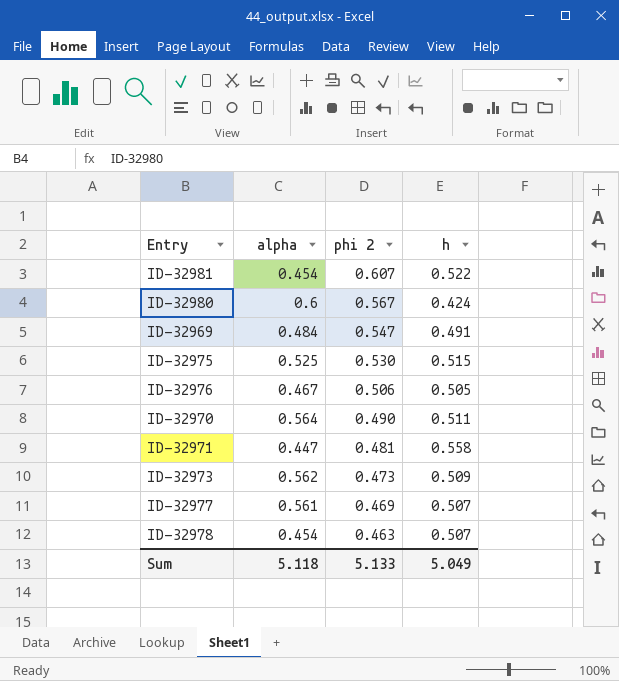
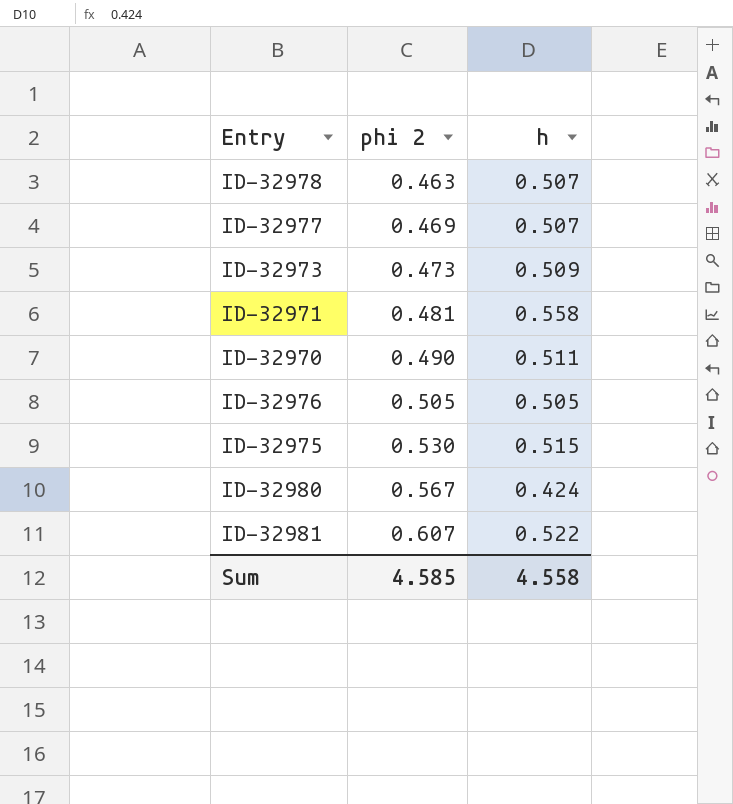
row order: phi 2 descending -> phi 2 ascending
column alpha | position: 2 -> none
row ID-32969: 0.484 | 0.547 | 0.491 -> none
ID-32976 | phi 2: 0.506 -> 0.505
Sum | phi 2: 5.133 -> 4.585
Sum | h: 5.049 -> 4.558

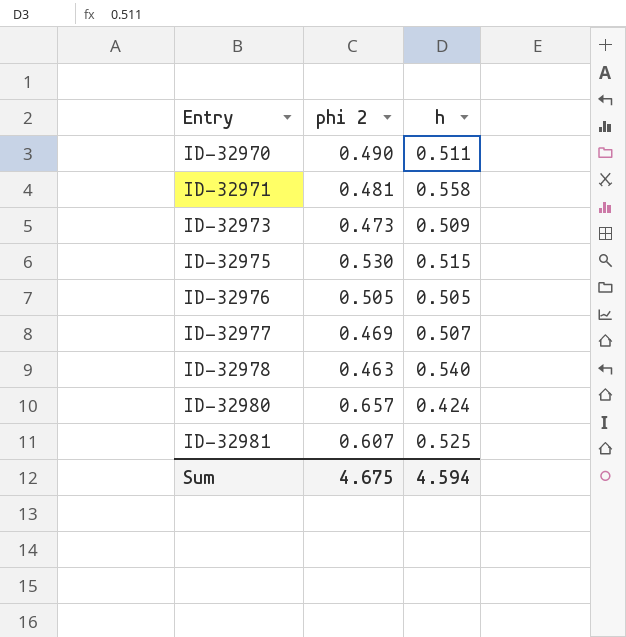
row order: phi 2 ascending -> Entry ascending
ID-32978 | h: 0.507 -> 0.540
ID-32980 | phi 2: 0.567 -> 0.657
ID-32981 | h: 0.522 -> 0.525
Sum | phi 2: 4.585 -> 4.675
Sum | h: 4.558 -> 4.594

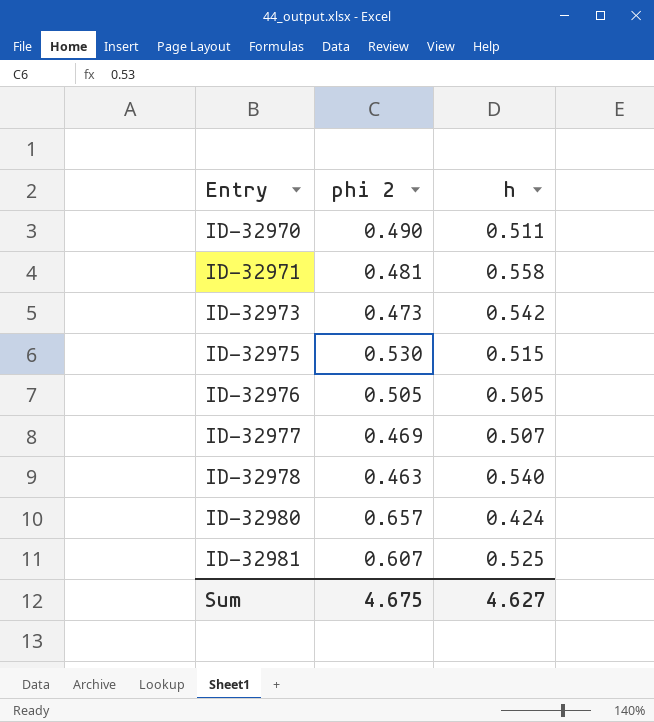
ID-32973 | h: 0.509 -> 0.542
Sum | h: 4.594 -> 4.627

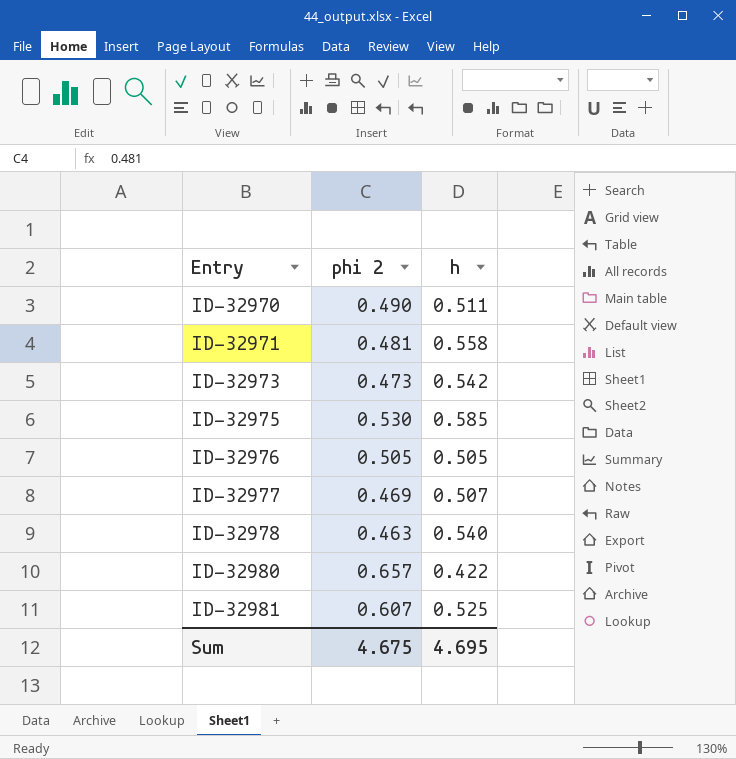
ID-32975 | h: 0.515 -> 0.585
ID-32980 | h: 0.424 -> 0.422
Sum | h: 4.627 -> 4.695

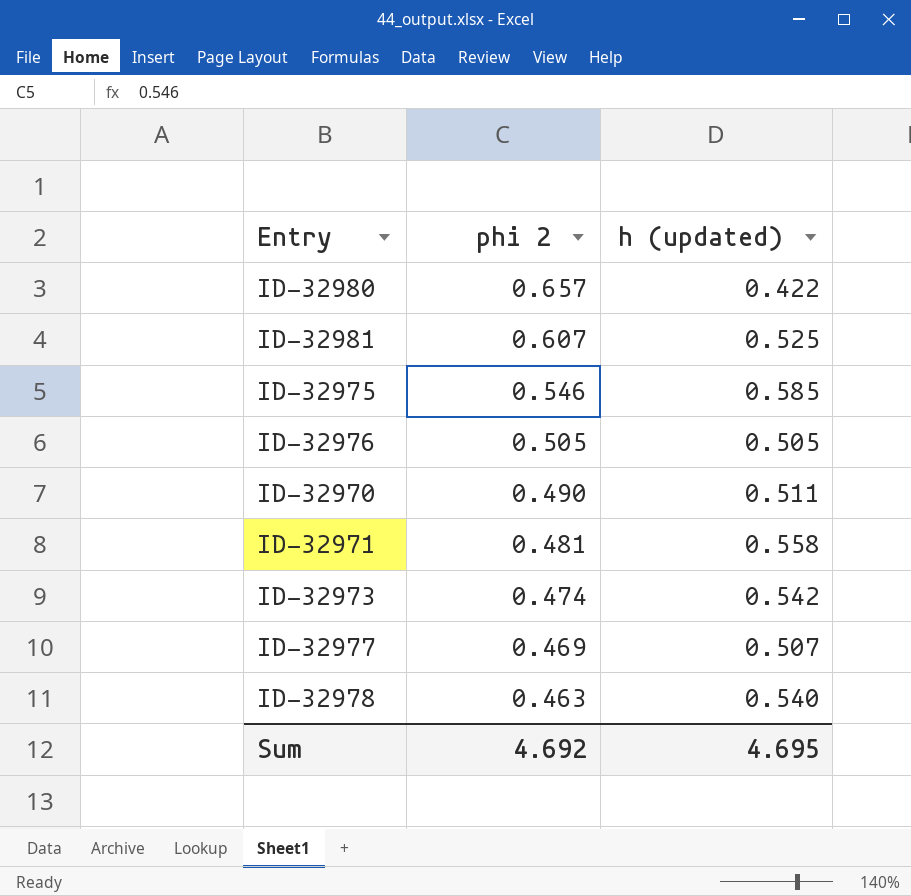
row order: Entry ascending -> phi 2 descending
column name: h -> h (updated)
ID-32975 | phi 2: 0.530 -> 0.546
ID-32973 | phi 2: 0.473 -> 0.474
Sum | phi 2: 4.675 -> 4.692

